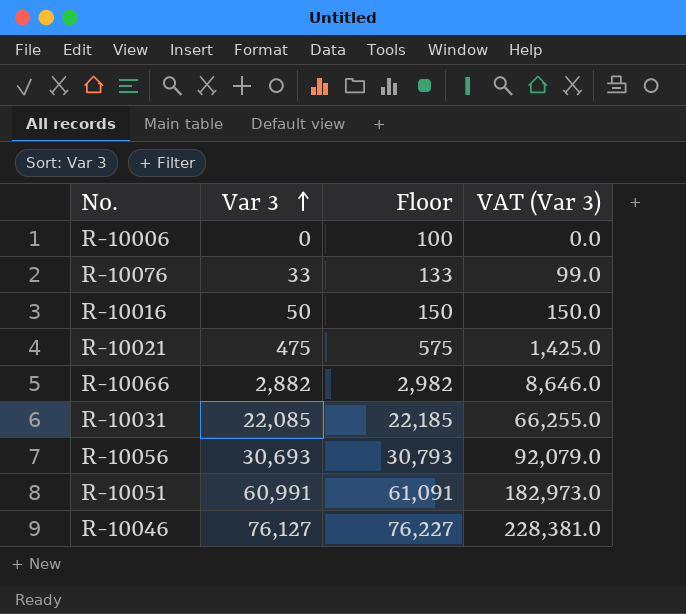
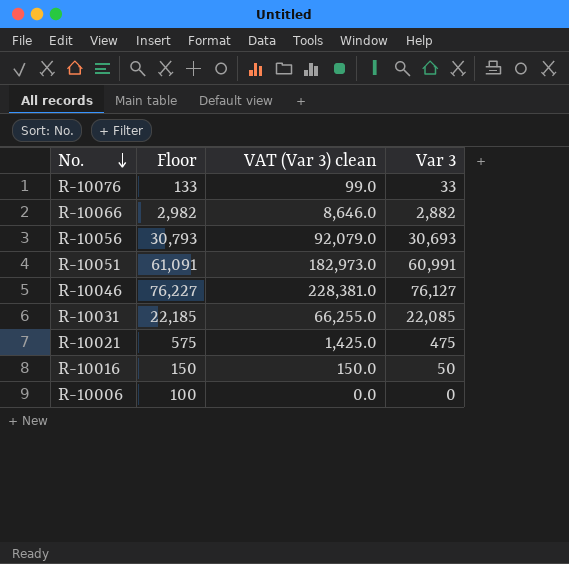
row order: Var 3 ascending -> No. descending
column name: VAT (Var 3) -> VAT (Var 3) clean
column Var 3 | position: 2 -> 4

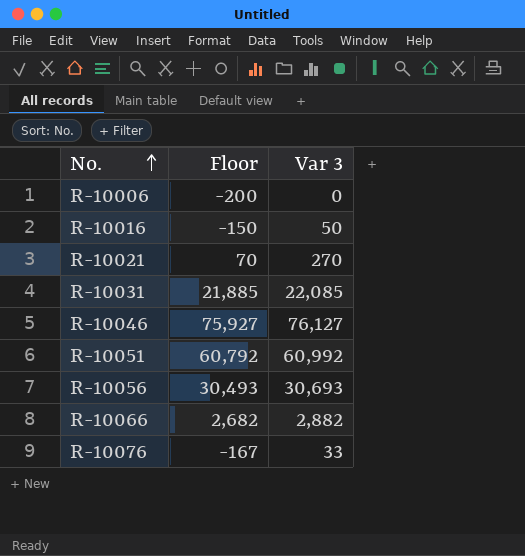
row order: No. descending -> No. ascending
column VAT (Var 3) clean | formula: [Var 3] * 3 -> none
column Floor | formula: [Var 3] + 100 -> [Var 3] - 200
R-10021 | Var 3: 475 -> 270
R-10051 | Var 3: 60,991 -> 60,992

